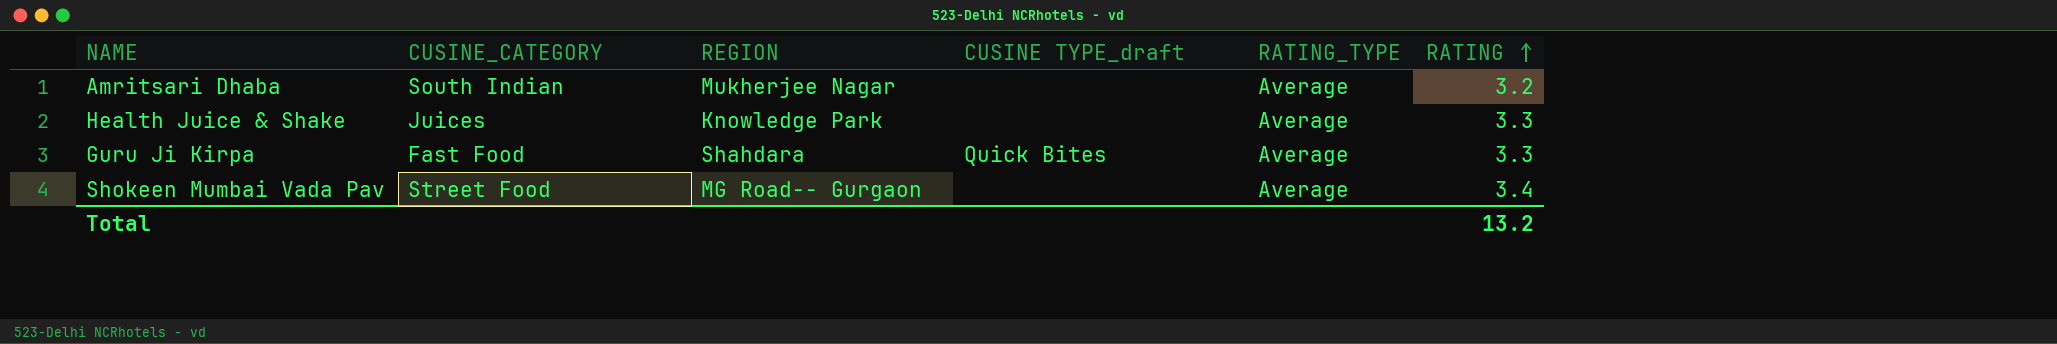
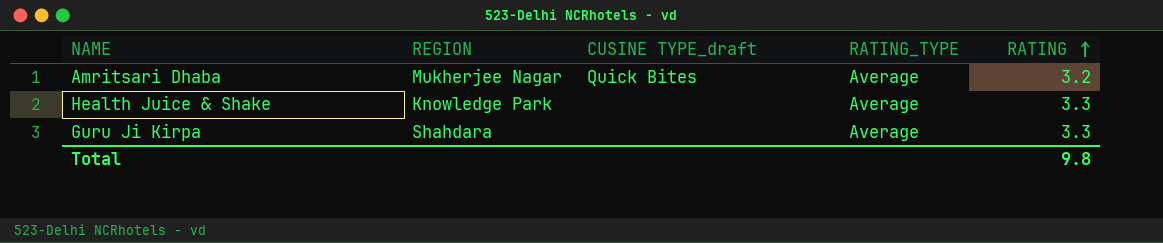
column CUSINE_CATEGORY | position: 2 -> none
row Shokeen Mumbai Vada Pav: Street Food | MG Road-- Gurgaon | none | Average | 3.4 -> none
Amritsari Dhaba | CUSINE TYPE_draft: none -> Quick Bites
Guru Ji Kirpa | CUSINE TYPE_draft: Quick Bites -> none
Total | RATING: 13.2 -> 9.8

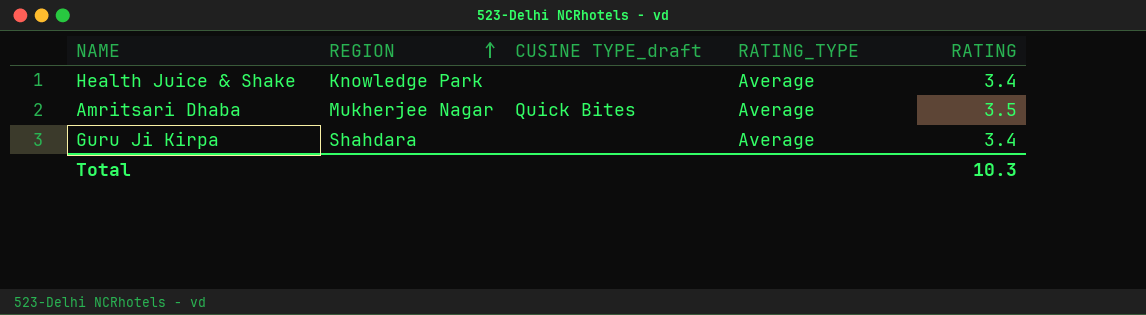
row order: RATING ascending -> REGION ascending
Health Juice & Shake | RATING: 3.3 -> 3.4
Amritsari Dhaba | RATING: 3.2 -> 3.5
Guru Ji Kirpa | RATING: 3.3 -> 3.4
Total | RATING: 9.8 -> 10.3

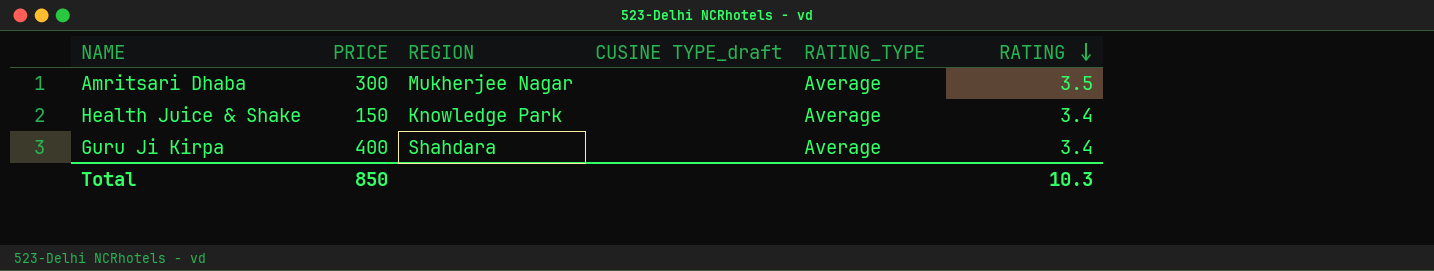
row order: REGION ascending -> RATING descending
column PRICE | position: none -> 2
Amritsari Dhaba | CUSINE TYPE_draft: Quick Bites -> none

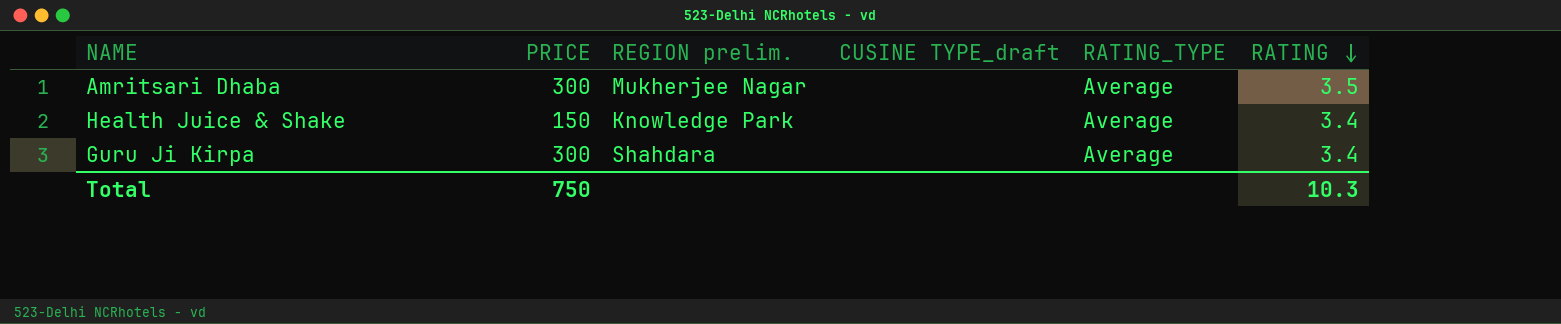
column name: REGION -> REGION prelim.
Guru Ji Kirpa | PRICE: 400 -> 300
Total | PRICE: 850 -> 750

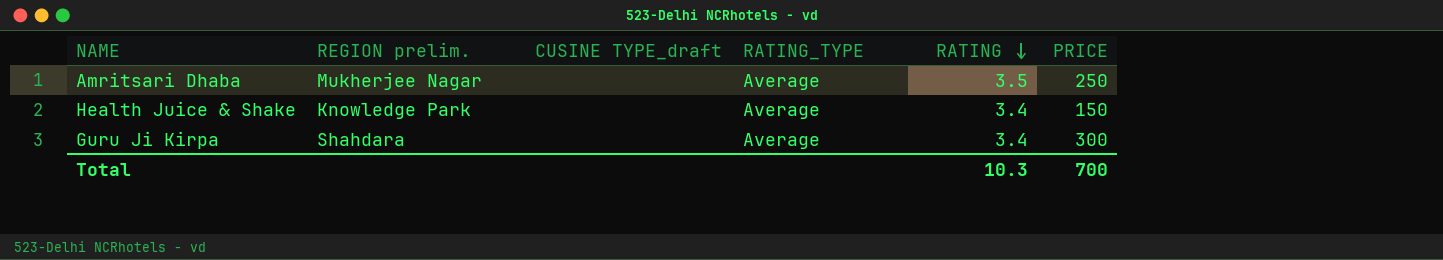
column PRICE | position: 2 -> 6
Amritsari Dhaba | PRICE: 300 -> 250
Total | PRICE: 750 -> 700

